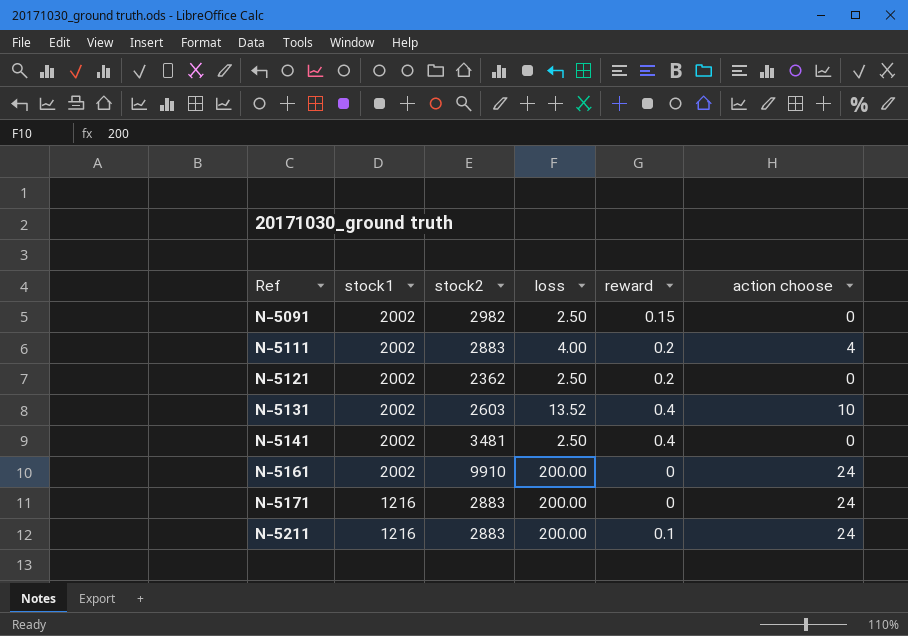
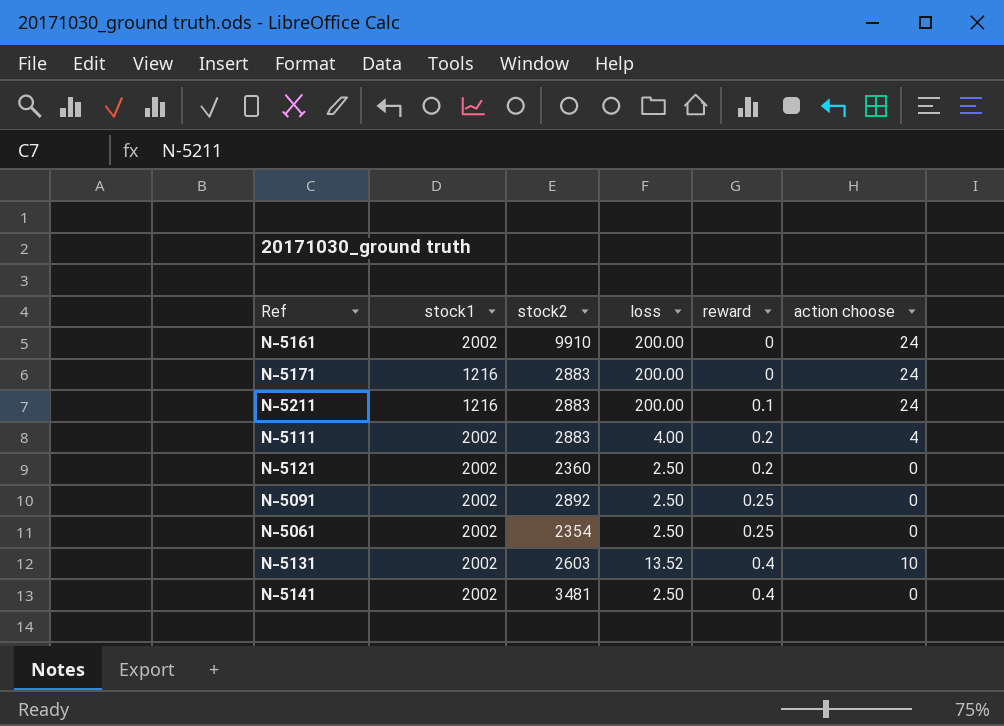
row order: Ref ascending -> reward ascending
N-5121 | stock2: 2362 -> 2360
N-5091 | stock2: 2982 -> 2892
N-5091 | reward: 0.15 -> 0.25
row N-5061: none -> 2002 | 2354 | 2.50 | 0.25 | 0

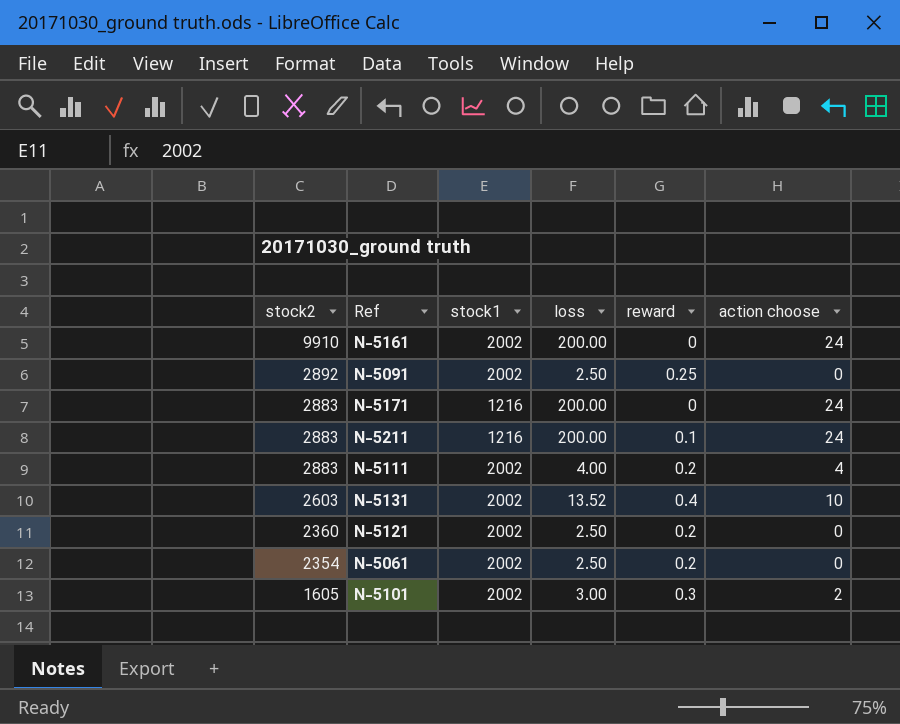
row order: reward ascending -> stock2 descending
column stock2 | position: 3 -> 1
row N-5141: 2002 | 3481 | 2.50 | 0.4 | 0 -> none
N-5061 | reward: 0.25 -> 0.2
row N-5101: none -> 1605 | 2002 | 3.00 | 0.3 | 2

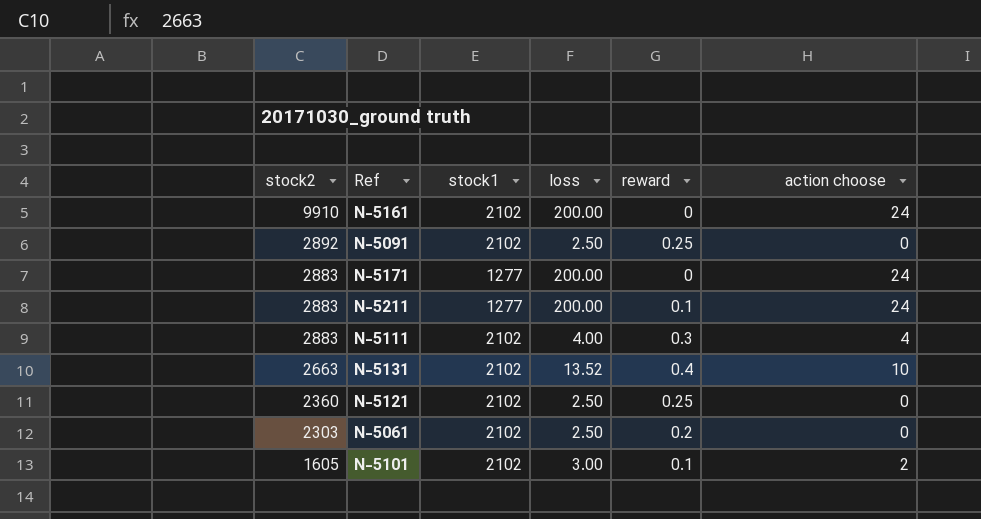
N-5161 | stock1: 2002 -> 2102
N-5091 | stock1: 2002 -> 2102
N-5171 | stock1: 1216 -> 1277
N-5211 | stock1: 1216 -> 1277
N-5111 | stock1: 2002 -> 2102
N-5111 | reward: 0.2 -> 0.3
N-5131 | stock2: 2603 -> 2663
N-5131 | stock1: 2002 -> 2102
N-5121 | stock1: 2002 -> 2102
N-5121 | reward: 0.2 -> 0.25
N-5061 | stock2: 2354 -> 2303
N-5061 | stock1: 2002 -> 2102
N-5101 | stock1: 2002 -> 2102
N-5101 | reward: 0.3 -> 0.1

